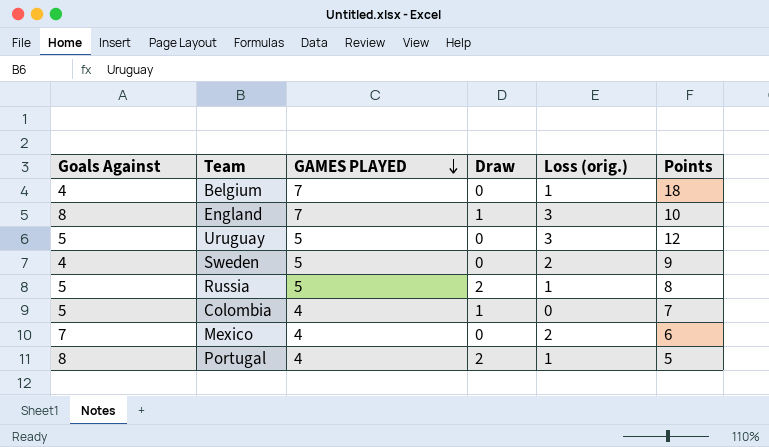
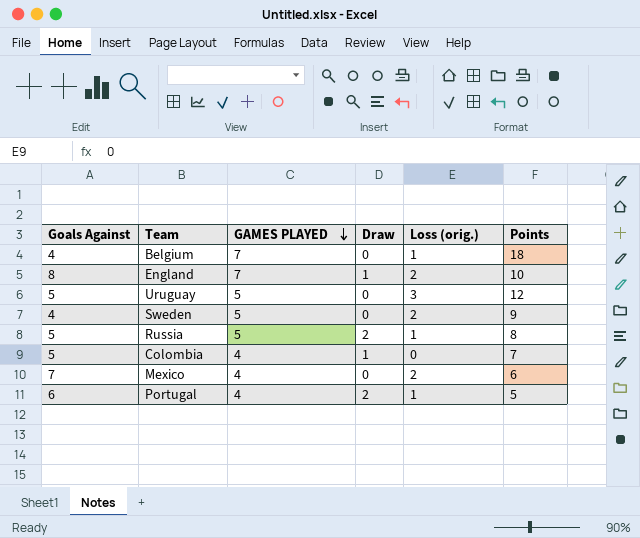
England | Loss (orig.): 3 -> 2
Portugal | Goals Against: 8 -> 6

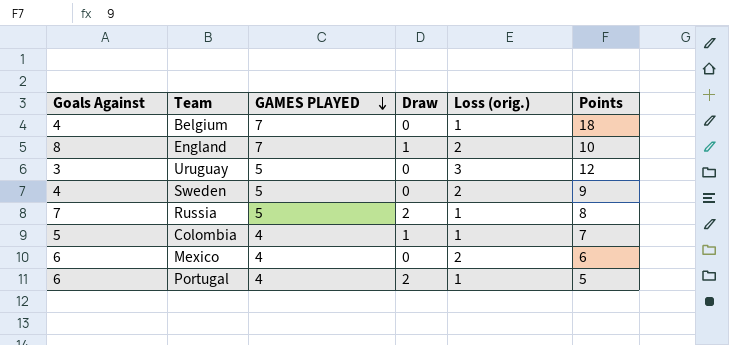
Uruguay | Goals Against: 5 -> 3
Russia | Goals Against: 5 -> 7
Colombia | Loss (orig.): 0 -> 1
Mexico | Goals Against: 7 -> 6

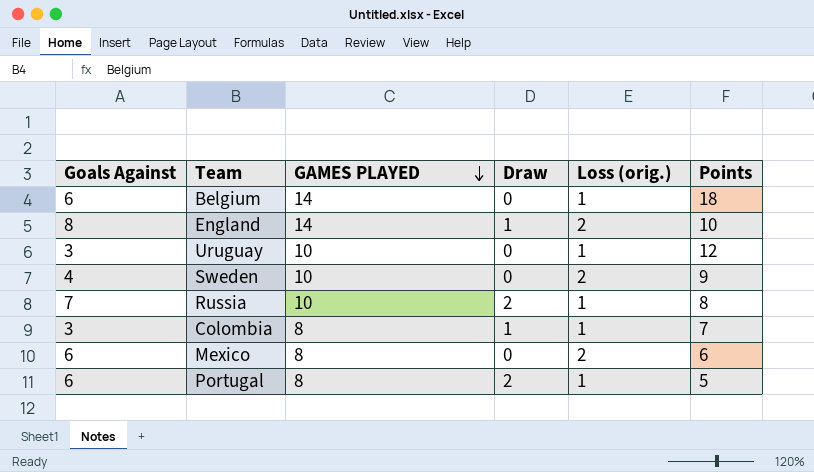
Belgium | Goals Against: 4 -> 6
Belgium | GAMES PLAYED: 7 -> 14
England | GAMES PLAYED: 7 -> 14
Uruguay | GAMES PLAYED: 5 -> 10
Uruguay | Loss (orig.): 3 -> 1
Sweden | GAMES PLAYED: 5 -> 10
Russia | GAMES PLAYED: 5 -> 10
Colombia | Goals Against: 5 -> 3
Colombia | GAMES PLAYED: 4 -> 8
Mexico | GAMES PLAYED: 4 -> 8
Portugal | GAMES PLAYED: 4 -> 8

